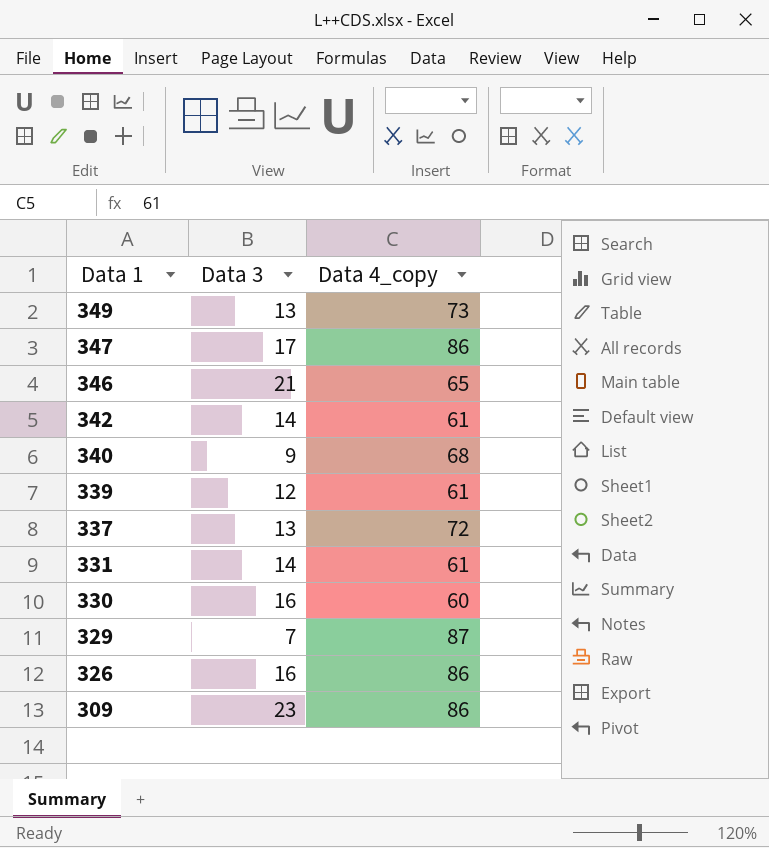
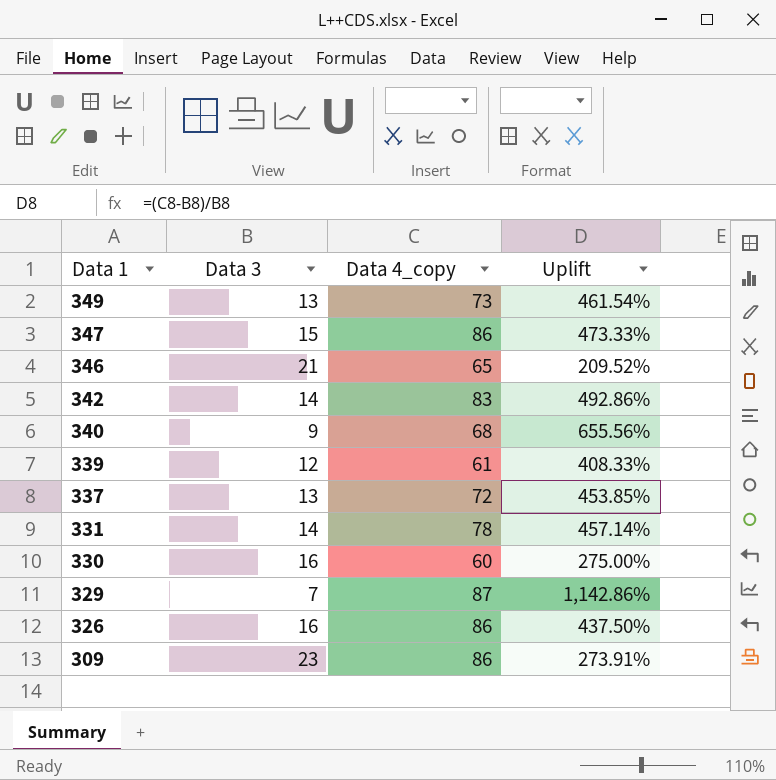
column Uplift | formula: none -> ([Data 4_copy] - [Data 3]) / [Data 3]
347 | Data 3: 17 -> 15
342 | Data 4_copy: 61 -> 83
331 | Data 4_copy: 61 -> 78

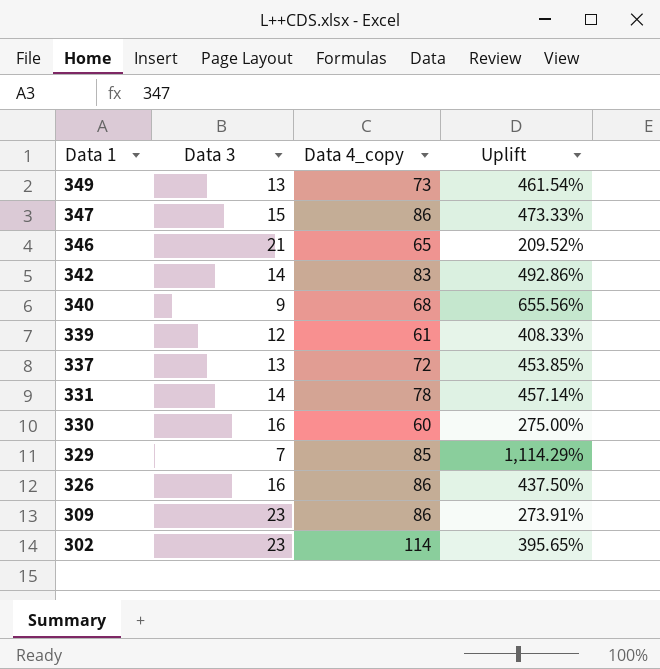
329 | Data 4_copy: 87 -> 85
329 | Uplift: 1,142.86% -> 1,114.29%
row 302: none -> 23 | 114 | 395.65%

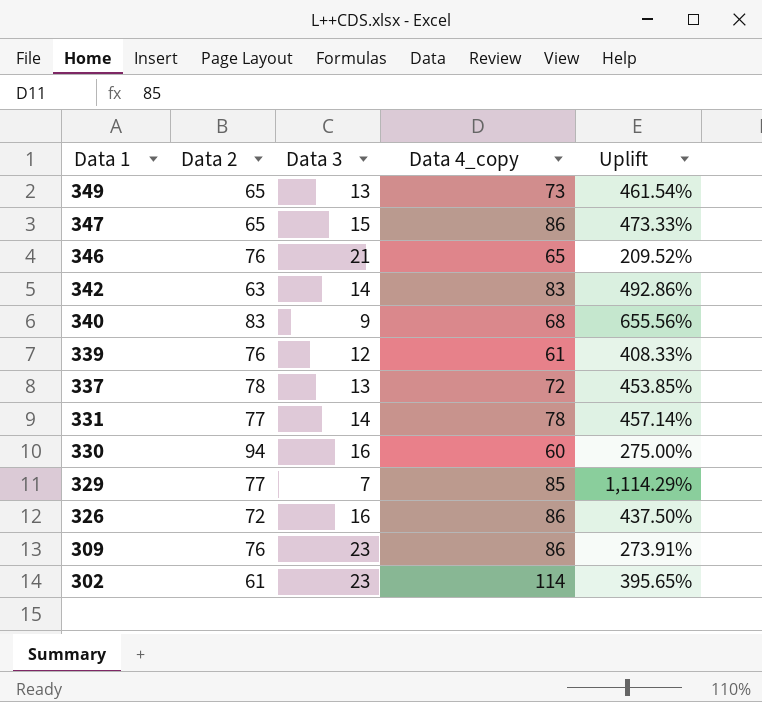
column Data 2 | position: none -> 2

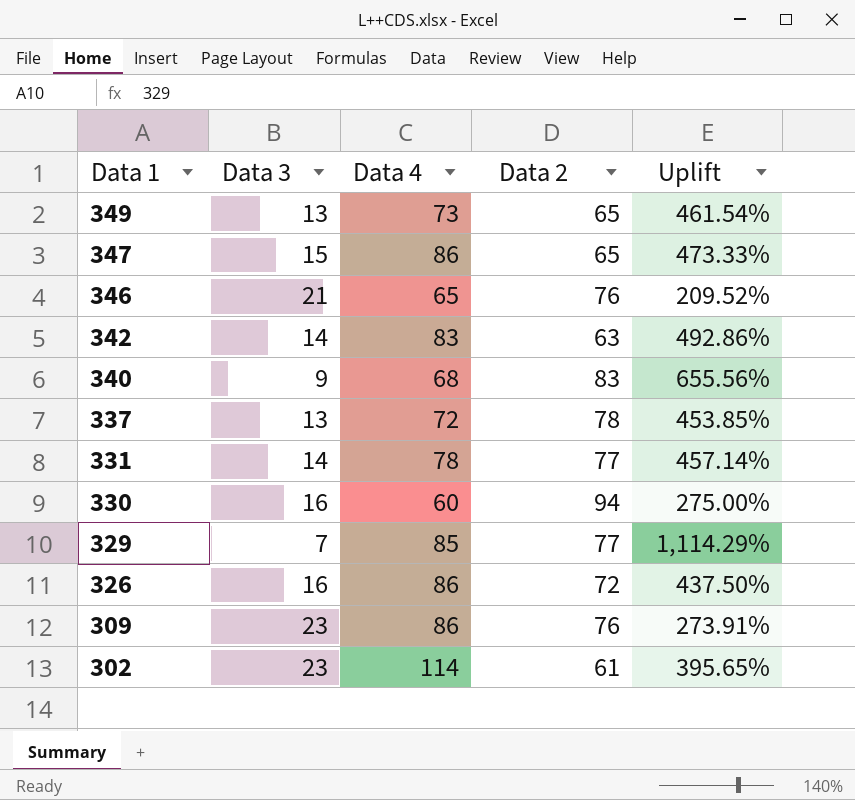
column name: Data 4_copy -> Data 4
column Data 2 | position: 2 -> 4
row 339: 76 | 12 | 61 | 408.33% -> none

